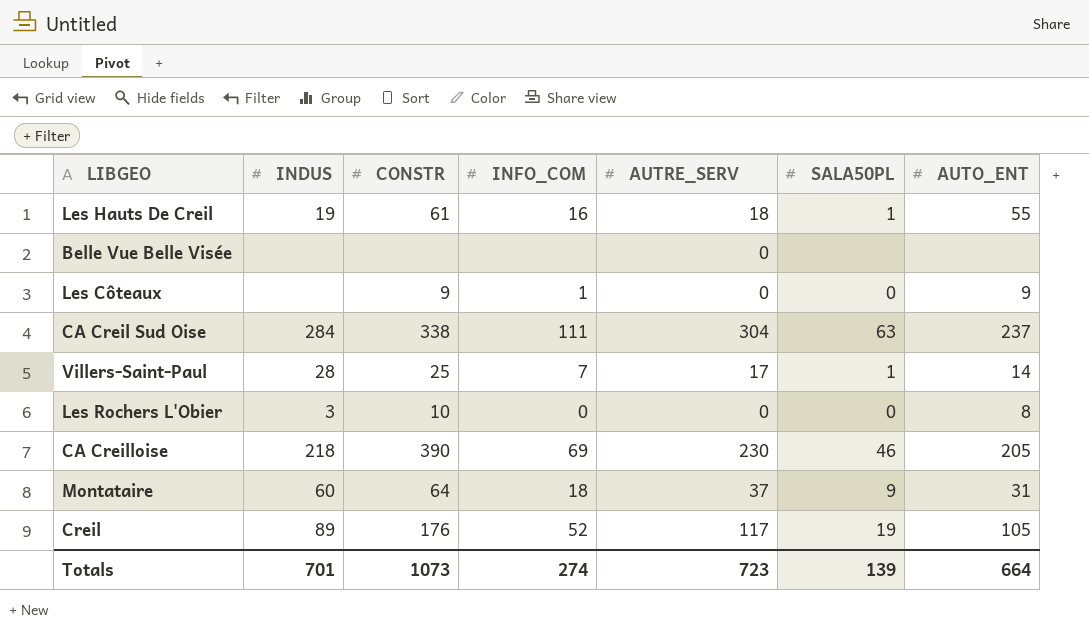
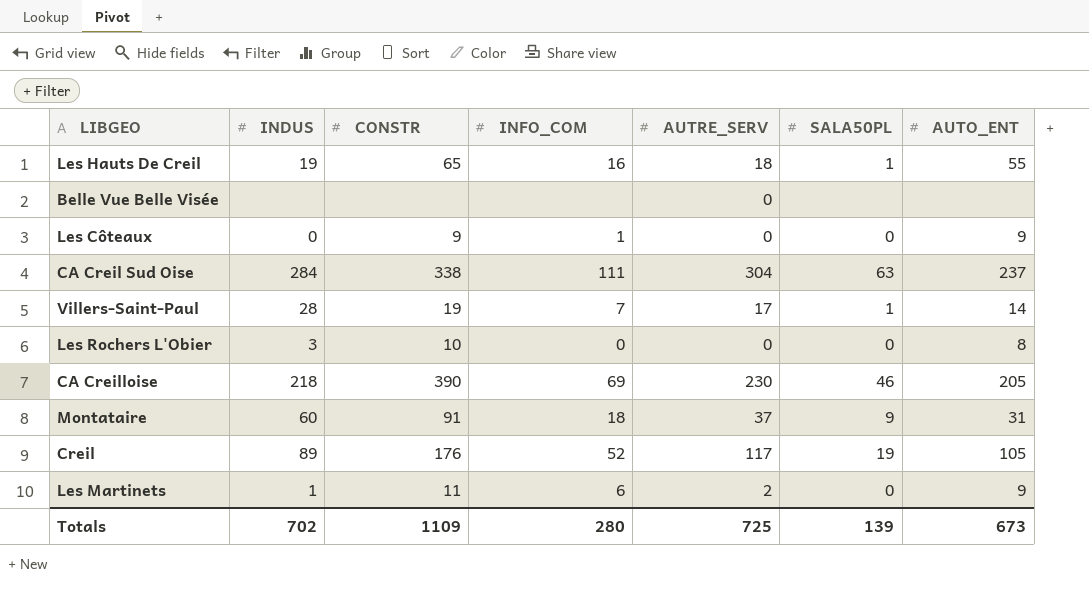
Les Hauts De Creil | CONSTR: 61 -> 65
Les Côteaux | INDUS: none -> 0
Villers-Saint-Paul | CONSTR: 25 -> 19
Montataire | CONSTR: 64 -> 91
row Les Martinets: none -> 1 | 11 | 6 | 2 | 0 | 9
Totals | INDUS: 701 -> 702
Totals | CONSTR: 1073 -> 1109
Totals | INFO_COM: 274 -> 280
Totals | AUTRE_SERV: 723 -> 725
Totals | AUTO_ENT: 664 -> 673

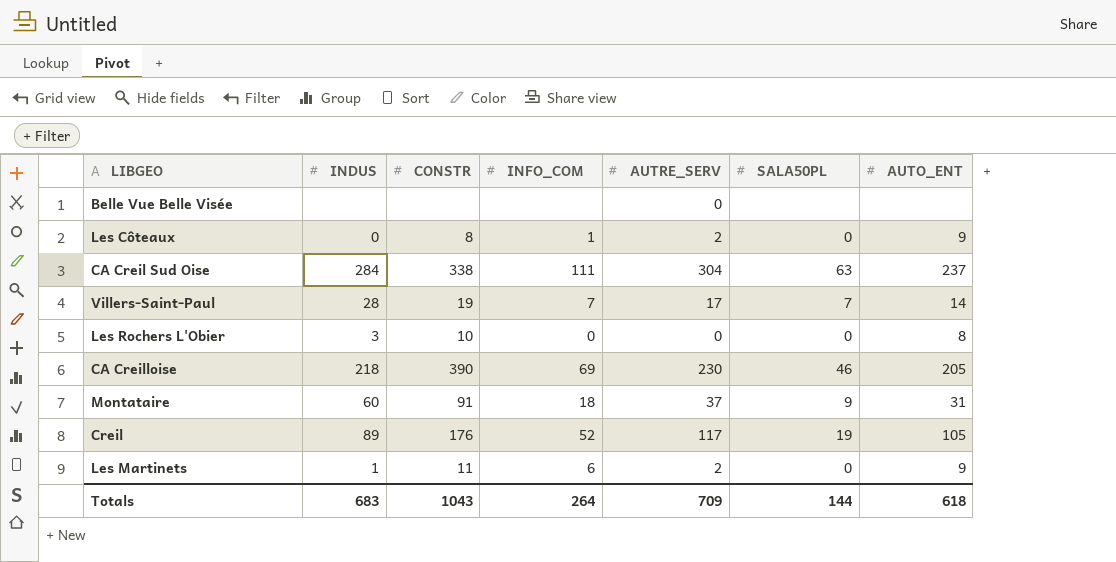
row Les Hauts De Creil: 19 | 65 | 16 | 18 | 1 | 55 -> none
Les Côteaux | CONSTR: 9 -> 8
Les Côteaux | AUTRE_SERV: 0 -> 2
Villers-Saint-Paul | SALA50PL: 1 -> 7
Totals | INDUS: 702 -> 683
Totals | CONSTR: 1109 -> 1043
Totals | INFO_COM: 280 -> 264
Totals | AUTRE_SERV: 725 -> 709
Totals | SALA50PL: 139 -> 144
Totals | AUTO_ENT: 673 -> 618

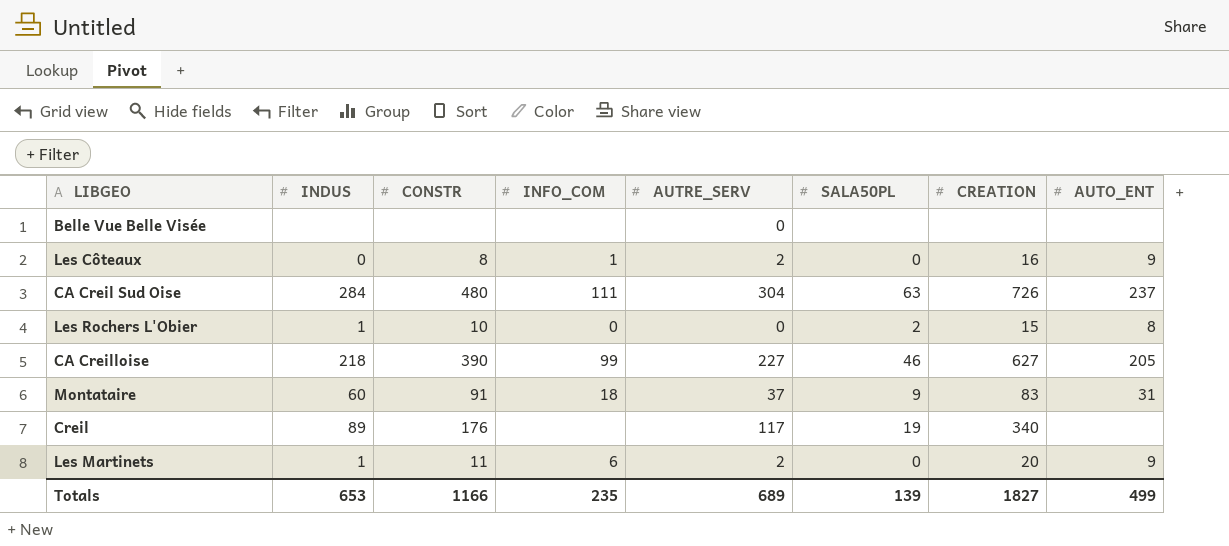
column CREATION | position: none -> 7
row Villers-Saint-Paul: 28 | 19 | 7 | 17 | 7 | 14 -> none
CA Creil Sud Oise | CONSTR: 338 -> 480
Les Rochers L'Obier | INDUS: 3 -> 1
Les Rochers L'Obier | SALA50PL: 0 -> 2
CA Creilloise | INFO_COM: 69 -> 99
CA Creilloise | AUTRE_SERV: 230 -> 227
Creil | INFO_COM: 52 -> none
Creil | AUTO_ENT: 105 -> none
Totals | INDUS: 683 -> 653
Totals | CONSTR: 1043 -> 1166
Totals | INFO_COM: 264 -> 235
Totals | AUTRE_SERV: 709 -> 689
Totals | SALA50PL: 144 -> 139
Totals | AUTO_ENT: 618 -> 499

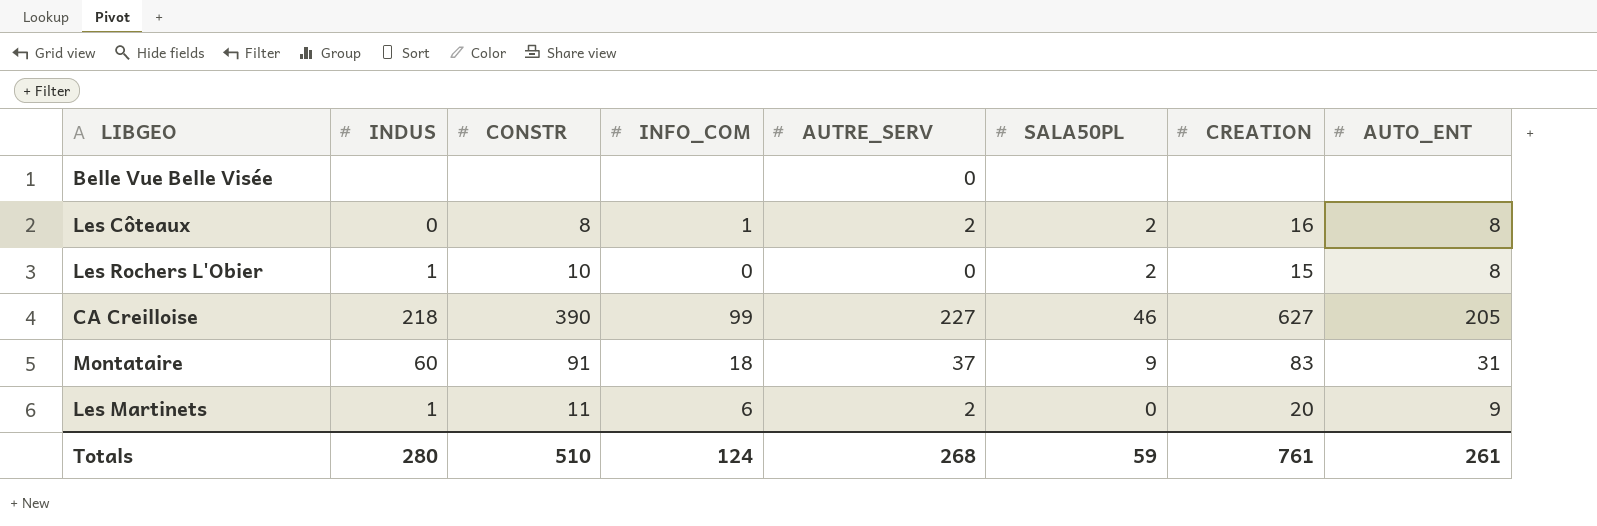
row CA Creil Sud Oise: 284 | 480 | 111 | 304 | 63 | 726 | 237 -> none
row Creil: 89 | 176 | none | 117 | 19 | 340 | none -> none
Les Côteaux | SALA50PL: 0 -> 2
Les Côteaux | AUTO_ENT: 9 -> 8
Totals | INDUS: 653 -> 280
Totals | CONSTR: 1166 -> 510
Totals | INFO_COM: 235 -> 124
Totals | AUTRE_SERV: 689 -> 268
Totals | SALA50PL: 139 -> 59
Totals | CREATION: 1827 -> 761
Totals | AUTO_ENT: 499 -> 261

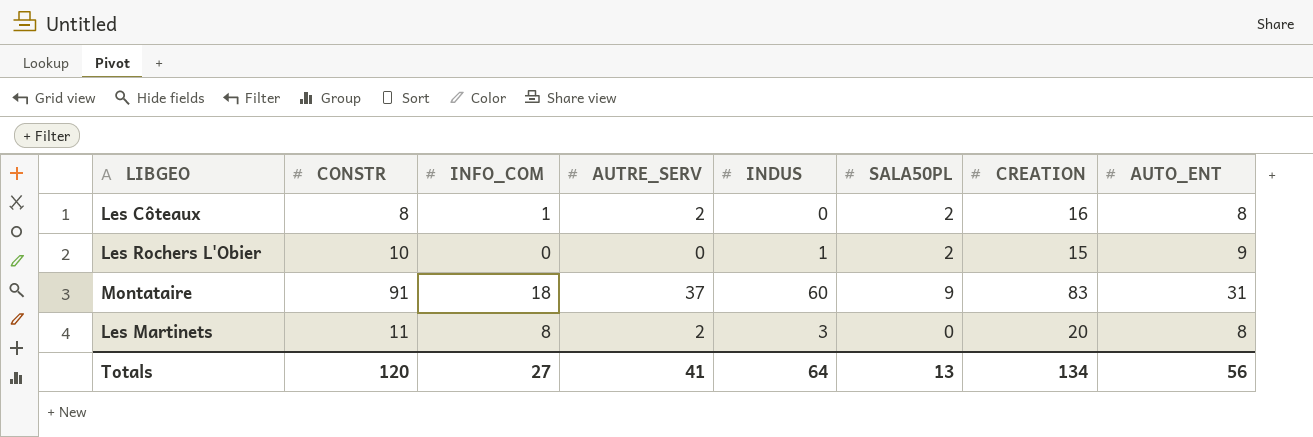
column INDUS | position: 2 -> 5
row Belle Vue Belle Visée: none | none | none | 0 | none | none | none -> none
row CA Creilloise: 218 | 390 | 99 | 227 | 46 | 627 | 205 -> none
Les Rochers L'Obier | AUTO_ENT: 8 -> 9
Les Martinets | INFO_COM: 6 -> 8
Les Martinets | INDUS: 1 -> 3
Les Martinets | AUTO_ENT: 9 -> 8
Totals | CONSTR: 510 -> 120
Totals | INFO_COM: 124 -> 27
Totals | AUTRE_SERV: 268 -> 41
Totals | INDUS: 280 -> 64
Totals | SALA50PL: 59 -> 13
Totals | CREATION: 761 -> 134
Totals | AUTO_ENT: 261 -> 56

